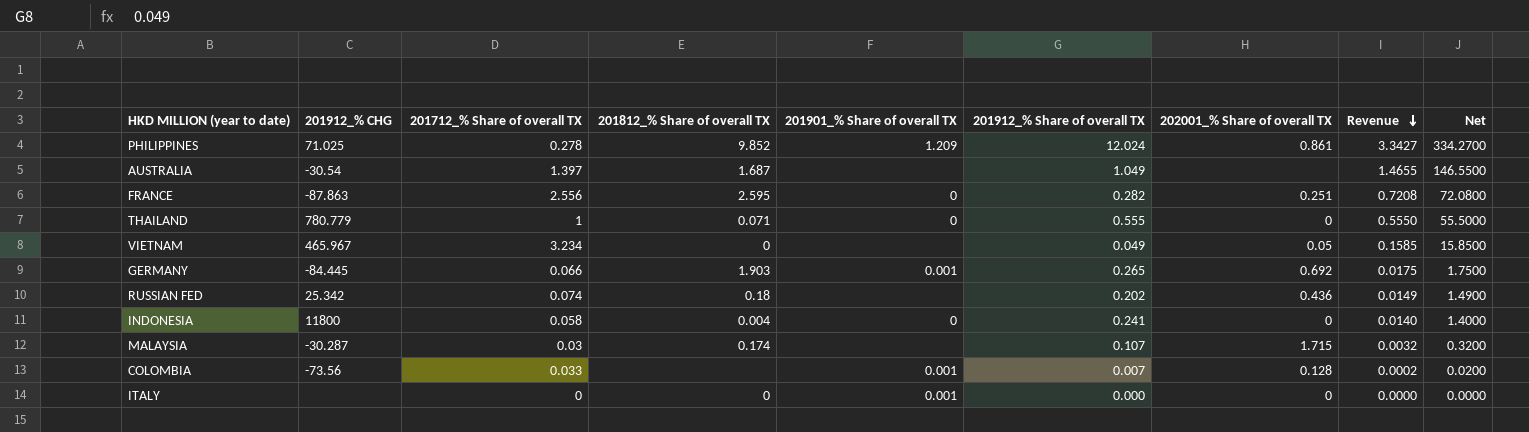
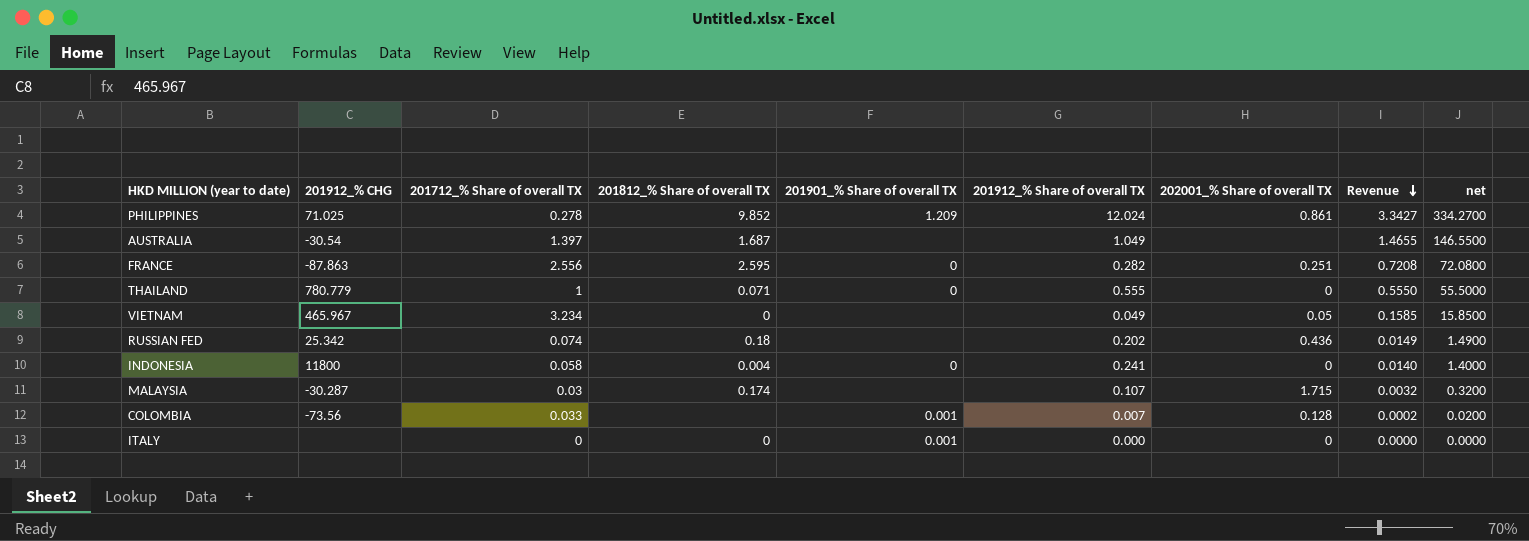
column name: Net -> net
row GERMANY: -84.445 | 0.066 | 1.903 | 0.001 | 0.265 | 0.692 | 0.0175 | 1.7500 -> none

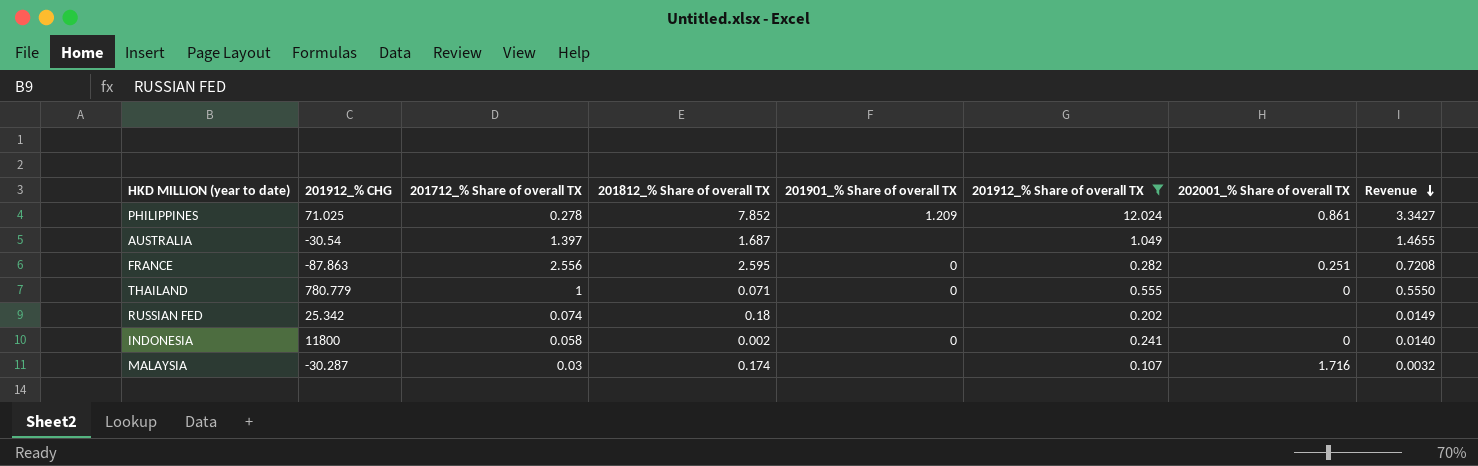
filter: none -> 201912_% Share of overall TX >= 0.107
column net | formula: [Revenue] * 100 -> none
PHILIPPINES | 201812_% Share of overall TX: 9.852 -> 7.852
RUSSIAN FED | 202001_% Share of overall TX: 0.436 -> none
INDONESIA | 201812_% Share of overall TX: 0.004 -> 0.002
MALAYSIA | 202001_% Share of overall TX: 1.715 -> 1.716

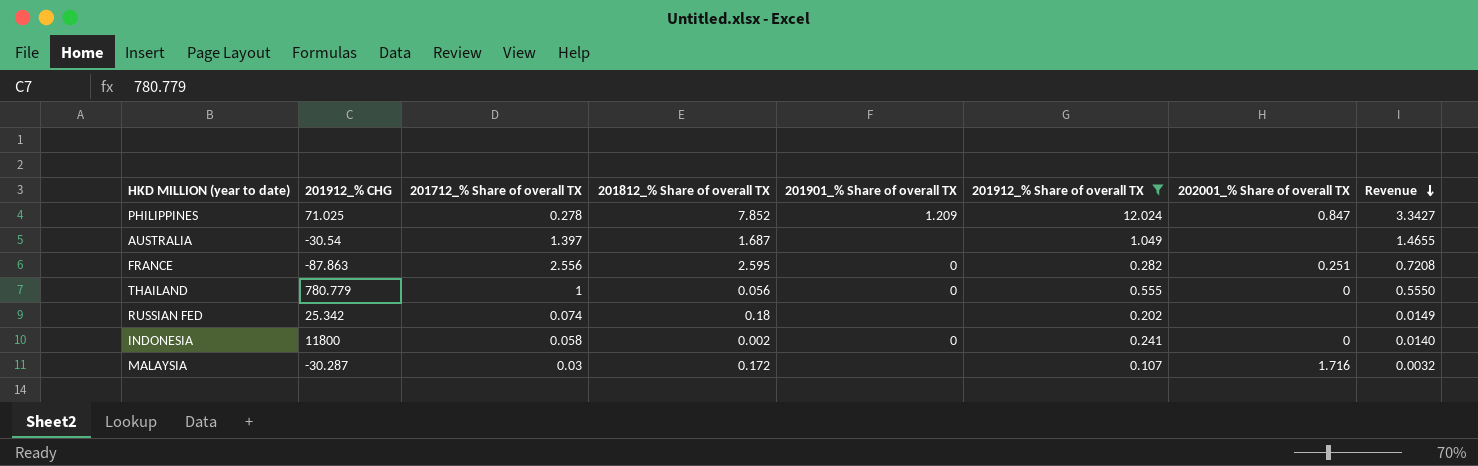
PHILIPPINES | 202001_% Share of overall TX: 0.861 -> 0.847
THAILAND | 201812_% Share of overall TX: 0.071 -> 0.056
MALAYSIA | 201812_% Share of overall TX: 0.174 -> 0.172

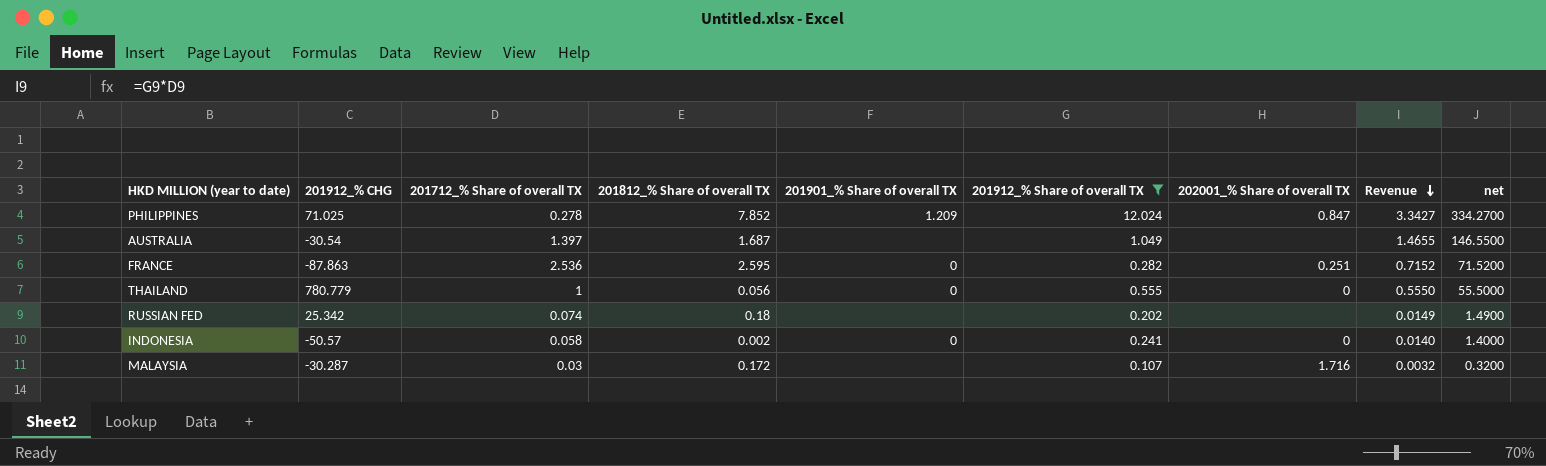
column net | formula: none -> [Revenue] * 100
FRANCE | 201712_% Share of overall TX: 2.556 -> 2.536
FRANCE | Revenue: 0.7208 -> 0.7152
INDONESIA | 201912_% CHG: 11800 -> -50.57

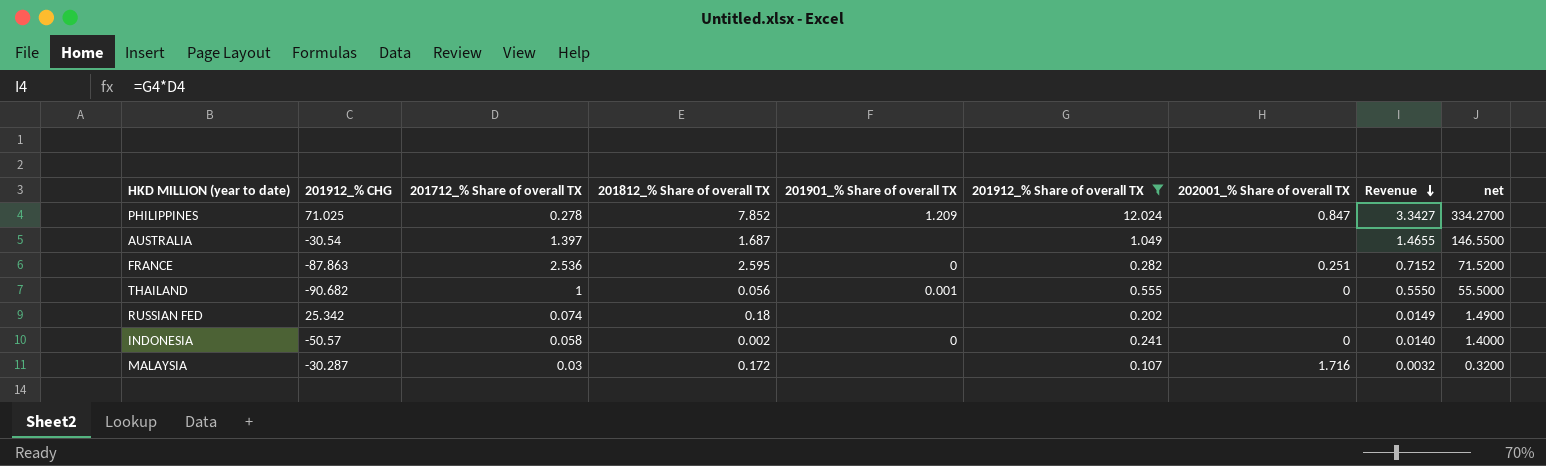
THAILAND | 201912_% CHG: 780.779 -> -90.682
THAILAND | 201901_% Share of overall TX: 0 -> 0.001

